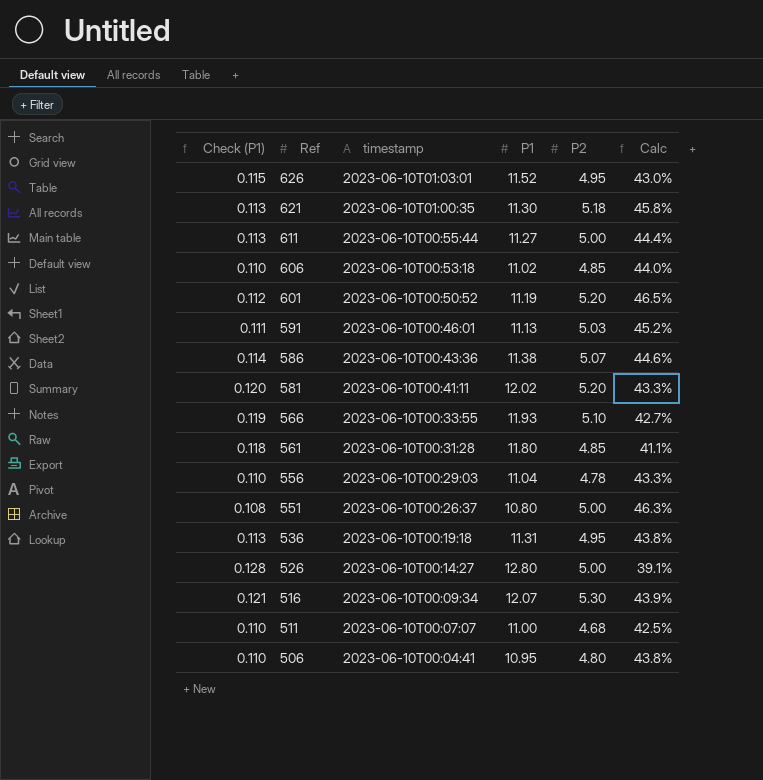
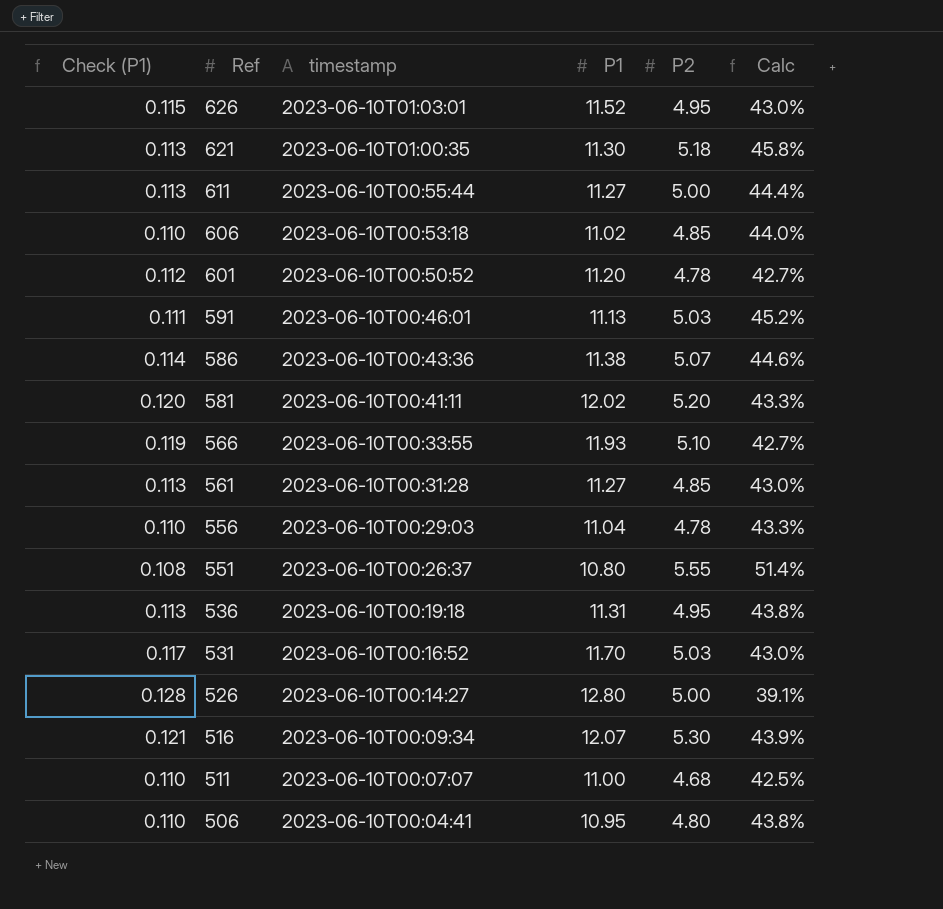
601 | P1: 11.19 -> 11.20
601 | P2: 5.20 -> 4.78
601 | Calc: 46.5% -> 42.7%
561 | Check (P1): 0.118 -> 0.113
561 | P1: 11.80 -> 11.27
561 | Calc: 41.1% -> 43.0%
551 | P2: 5.00 -> 5.55
551 | Calc: 46.3% -> 51.4%
row 531: none -> 0.117 | 2023-06-10T00:16:52 | 11.70 | 5.03 | 43.0%

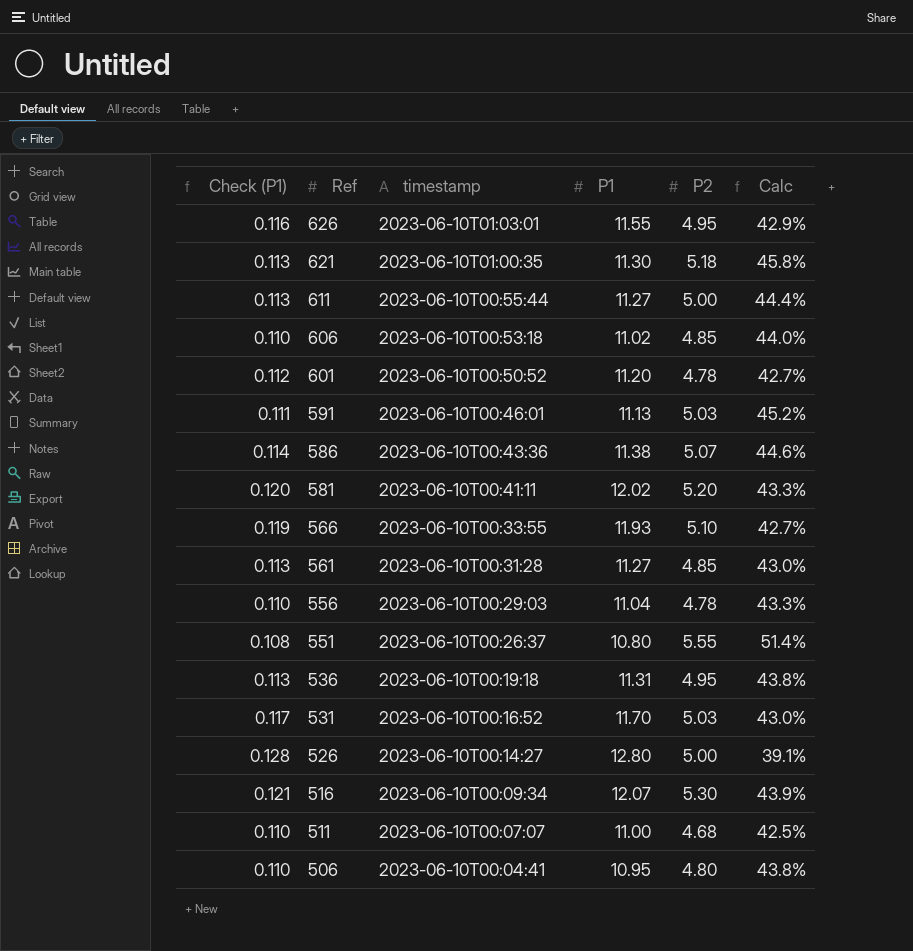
626 | Check (P1): 0.115 -> 0.116
626 | P1: 11.52 -> 11.55
626 | Calc: 43.0% -> 42.9%

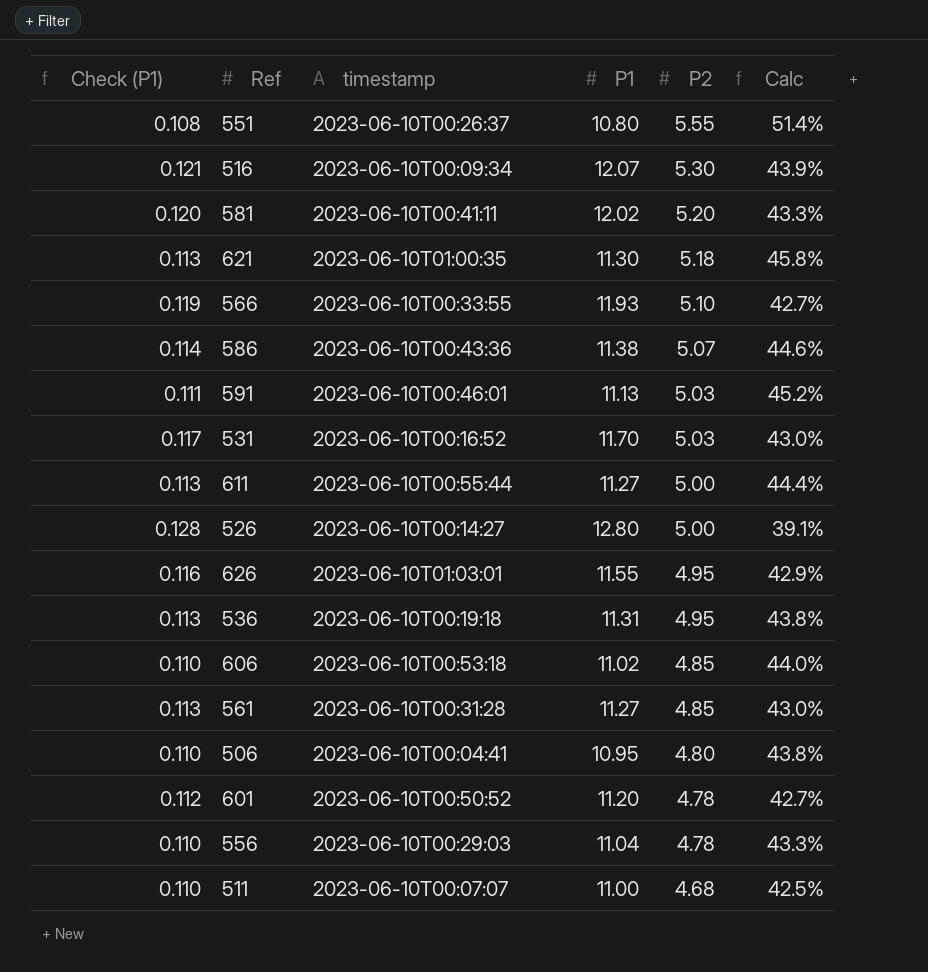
row order: Ref descending -> P2 descending

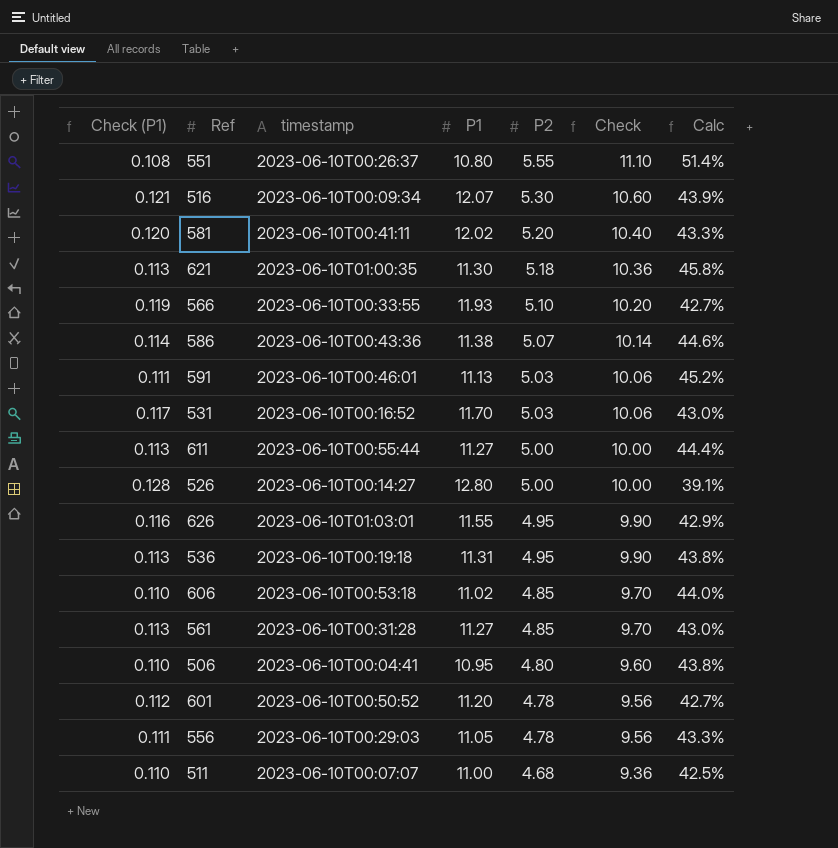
column Check | formula: none -> [P2] * 2
556 | Check (P1): 0.110 -> 0.111
556 | P1: 11.04 -> 11.05

